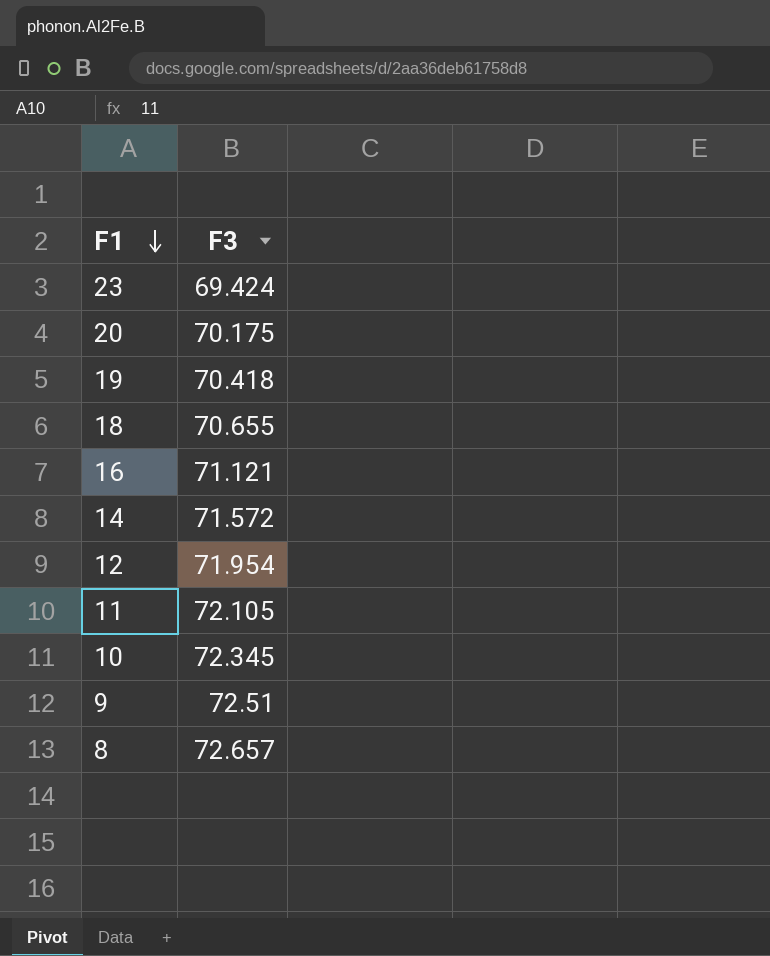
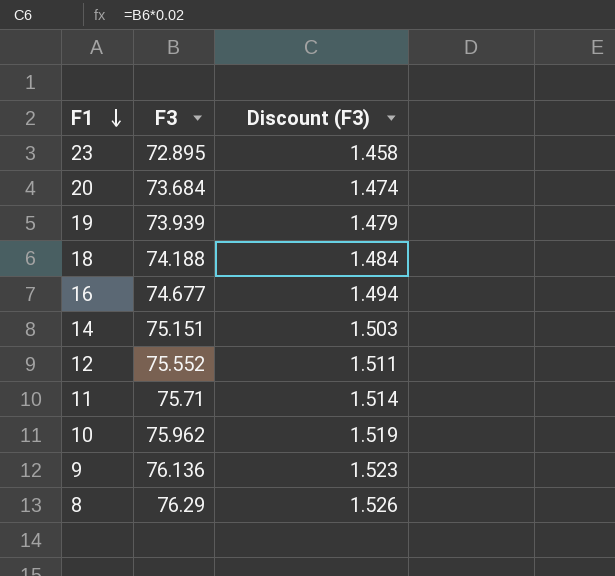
column Discount (F3) | formula: none -> [F3] * 0.02
23 | F3: 69.424 -> 72.895
20 | F3: 70.175 -> 73.684
19 | F3: 70.418 -> 73.939
18 | F3: 70.655 -> 74.188
16 | F3: 71.121 -> 74.677
14 | F3: 71.572 -> 75.151
12 | F3: 71.954 -> 75.552
11 | F3: 72.105 -> 75.71
10 | F3: 72.345 -> 75.962
9 | F3: 72.51 -> 76.136
8 | F3: 72.657 -> 76.29

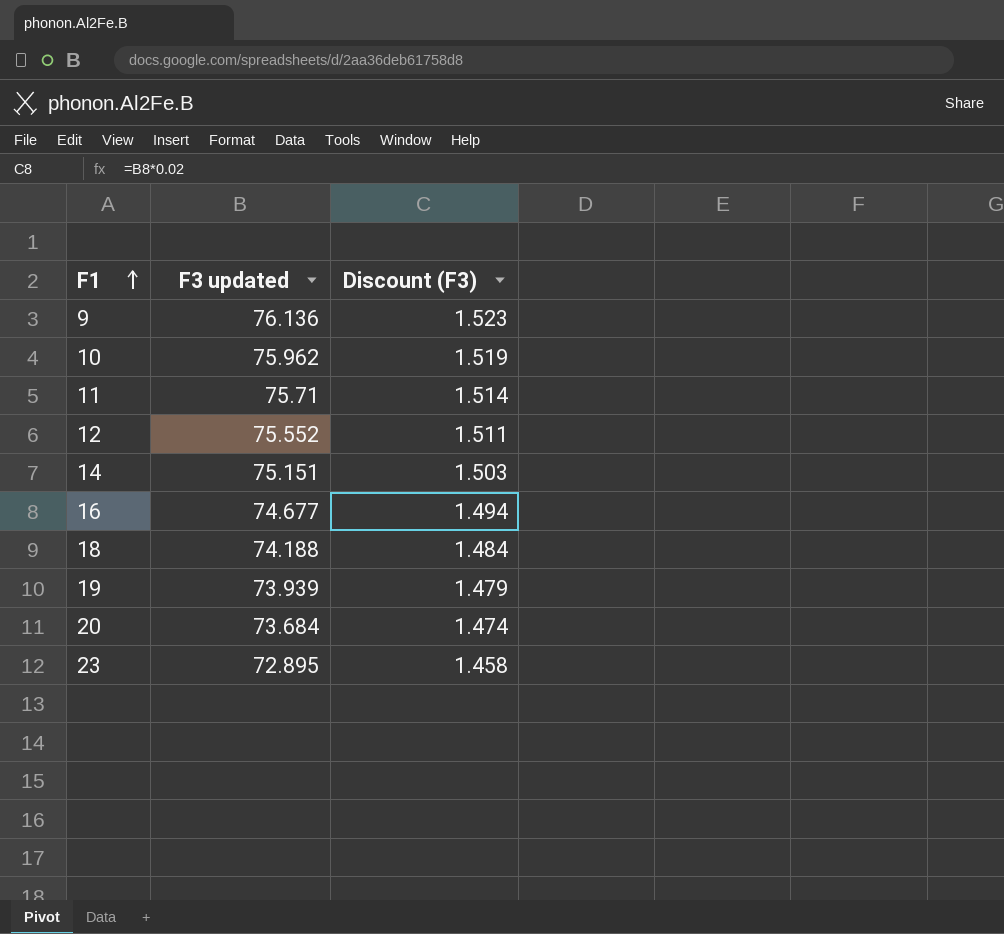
row order: F1 descending -> F1 ascending
column name: F3 -> F3 updated
row 8: 76.29 | 1.526 -> none

